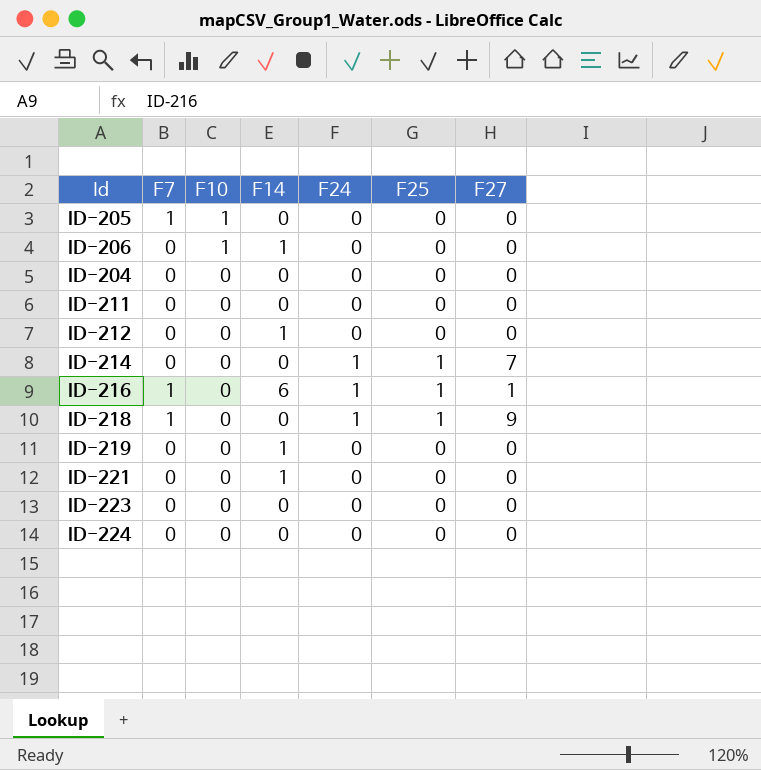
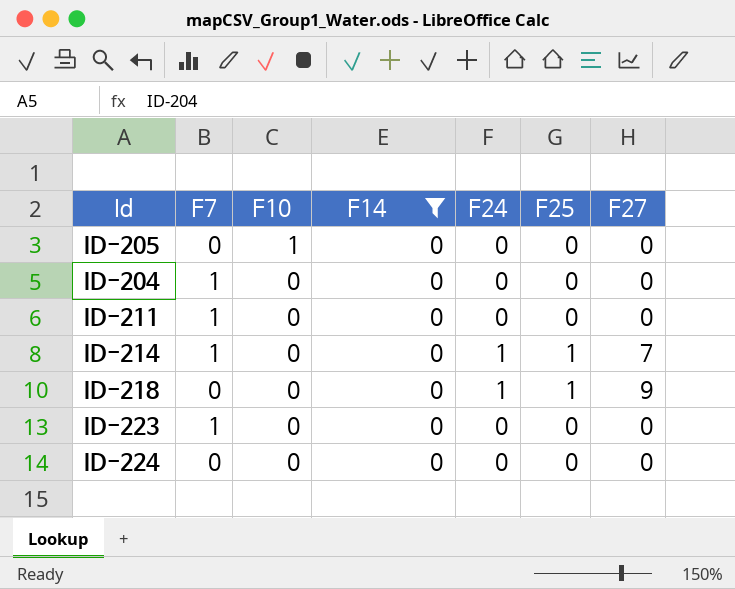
filter: none -> F14 = 0
ID-205 | F7: 1 -> 0
ID-204 | F7: 0 -> 1
ID-211 | F7: 0 -> 1
ID-214 | F7: 0 -> 1
ID-218 | F7: 1 -> 0
ID-223 | F7: 0 -> 1

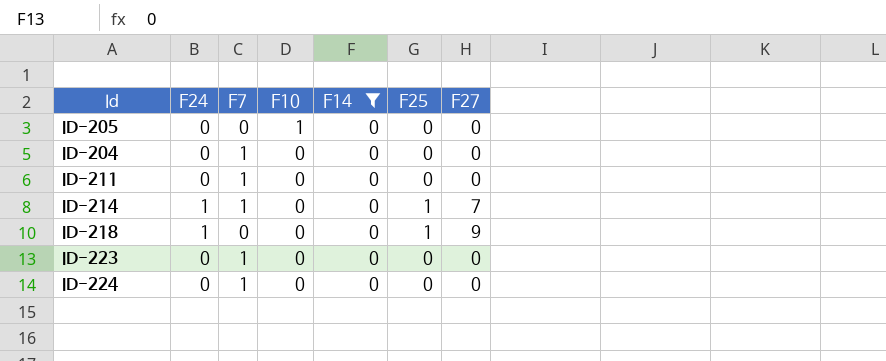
column F24 | position: 5 -> 2
ID-224 | F7: 0 -> 1

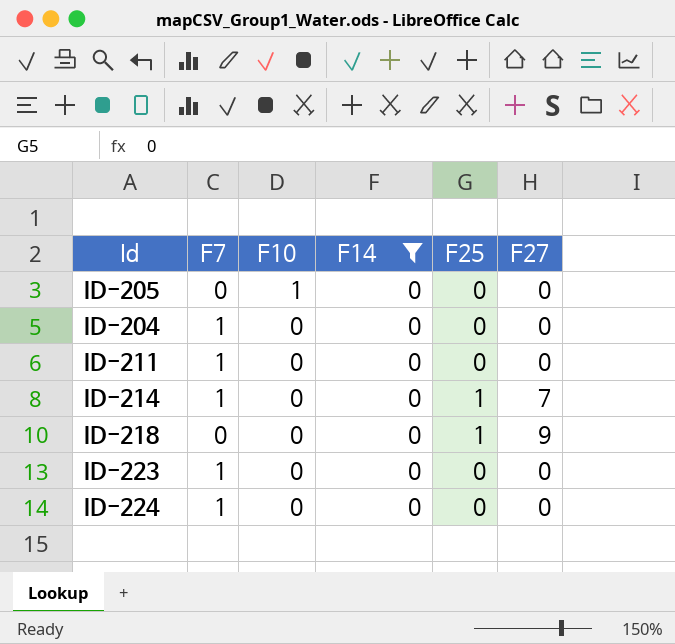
column F24 | position: 2 -> none

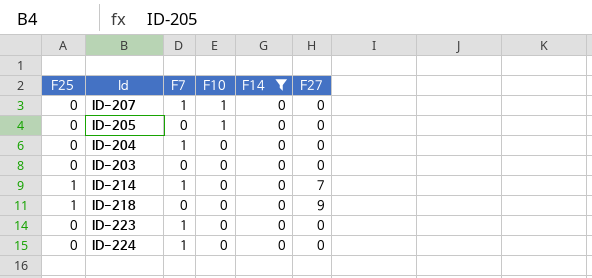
column F25 | position: 5 -> 1
row ID-211: 1 | 0 | 0 | 0 | 0 -> none
row ID-207: none -> 0 | 1 | 1 | 0 | 0
row ID-203: none -> 0 | 0 | 0 | 0 | 0

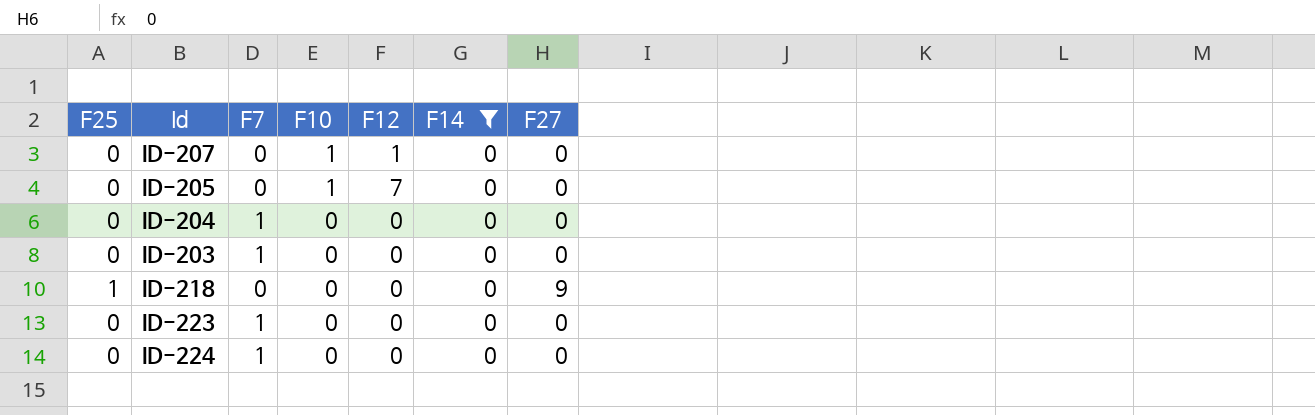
column F12 | position: none -> 5
row ID-214: 1 | 1 | 0 | 0 | 7 -> none
ID-207 | F7: 1 -> 0
ID-203 | F7: 0 -> 1

